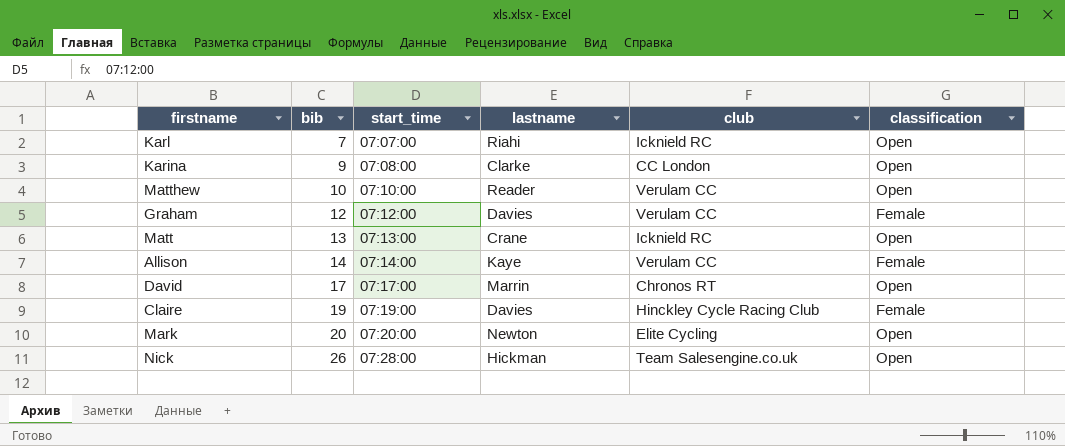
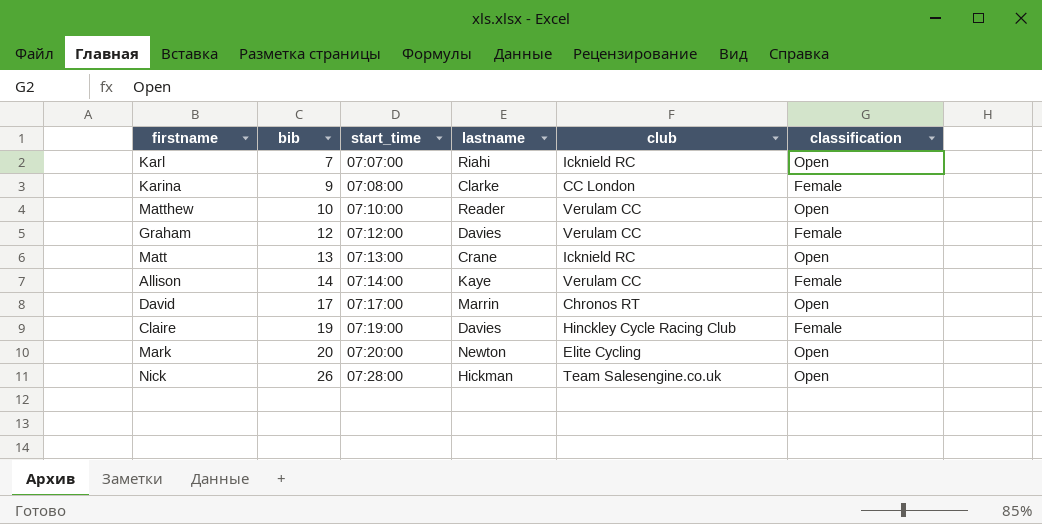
Karina | classification: Open -> Female

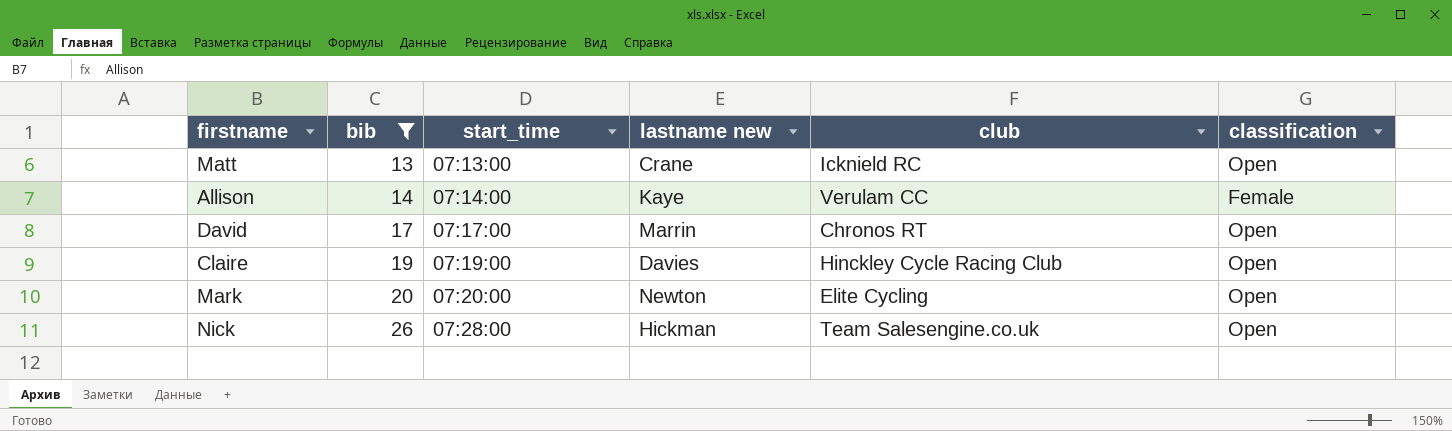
filter: none -> bib >= 13
column name: lastname -> lastname new
Claire | classification: Female -> Open

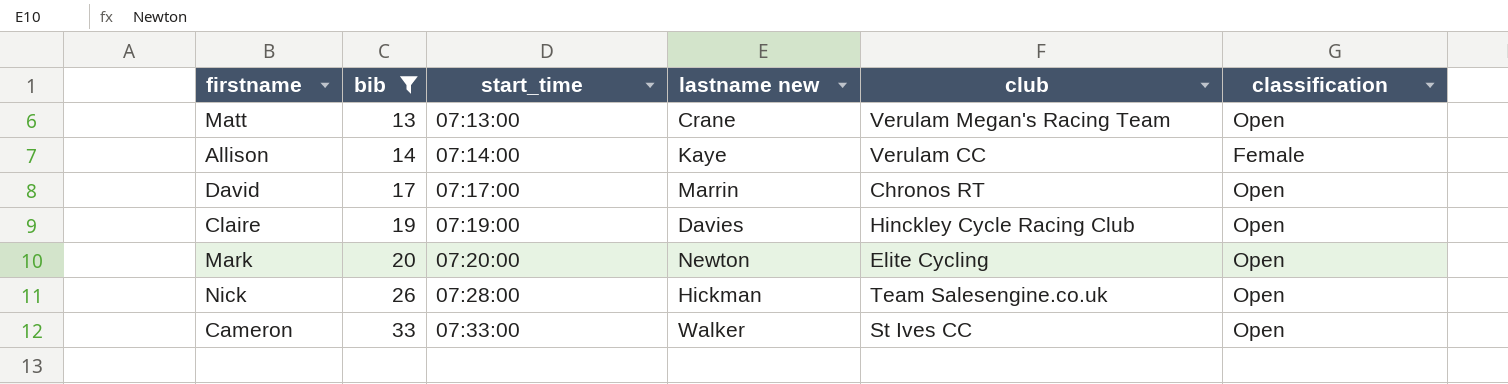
Matt | club: Icknield RC -> Verulam Megan's Racing Team
row Cameron: none -> 33 | 07:33:00 | Walker | St Ives CC | Open

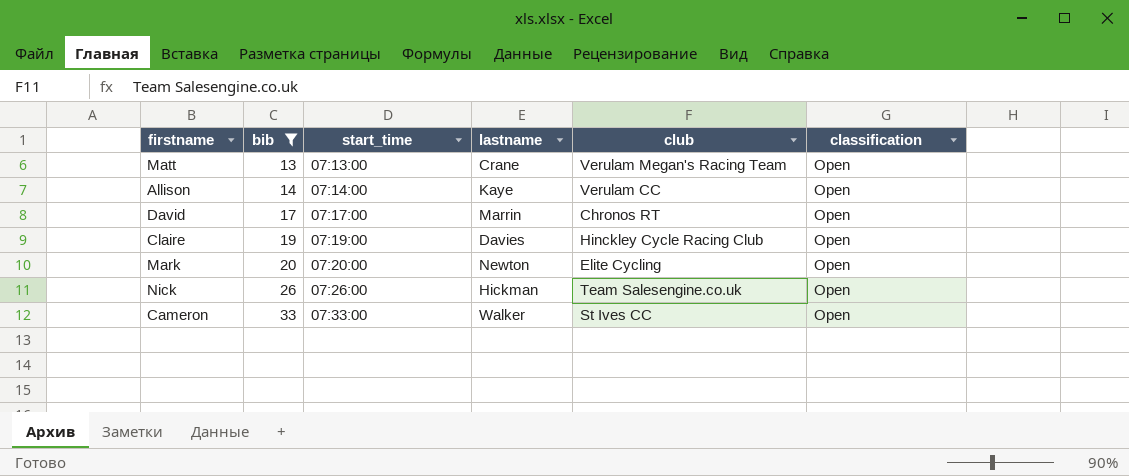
column name: lastname new -> lastname
Allison | classification: Female -> Open
Nick | start_time: 07:28:00 -> 07:26:00

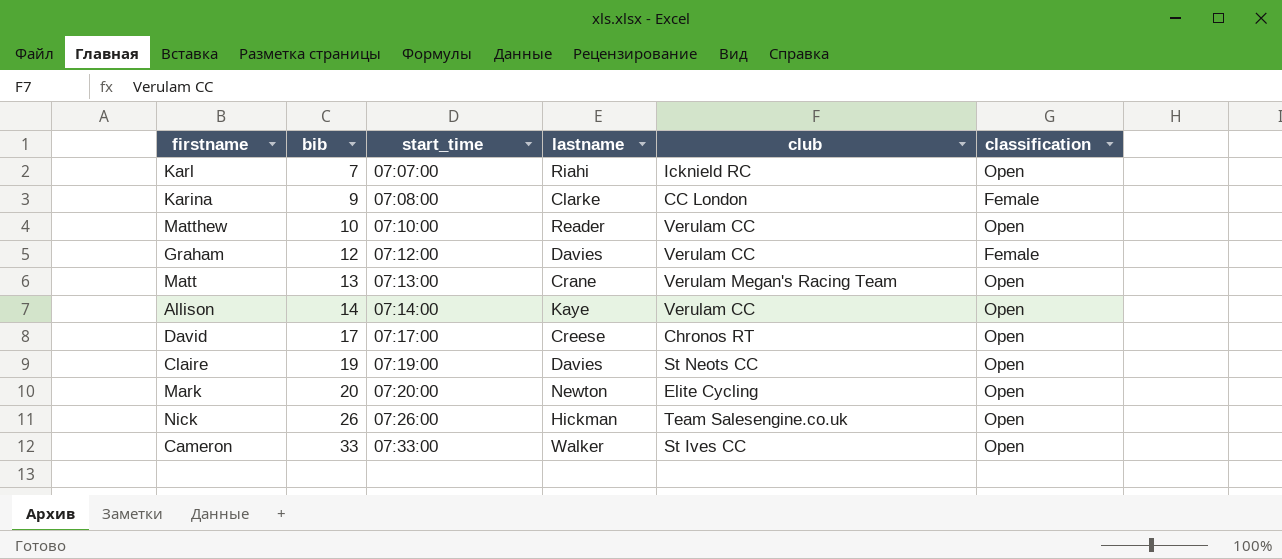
filter: bib >= 13 -> none
David | lastname: Marrin -> Creese
Claire | club: Hinckley Cycle Racing Club -> St Neots CC

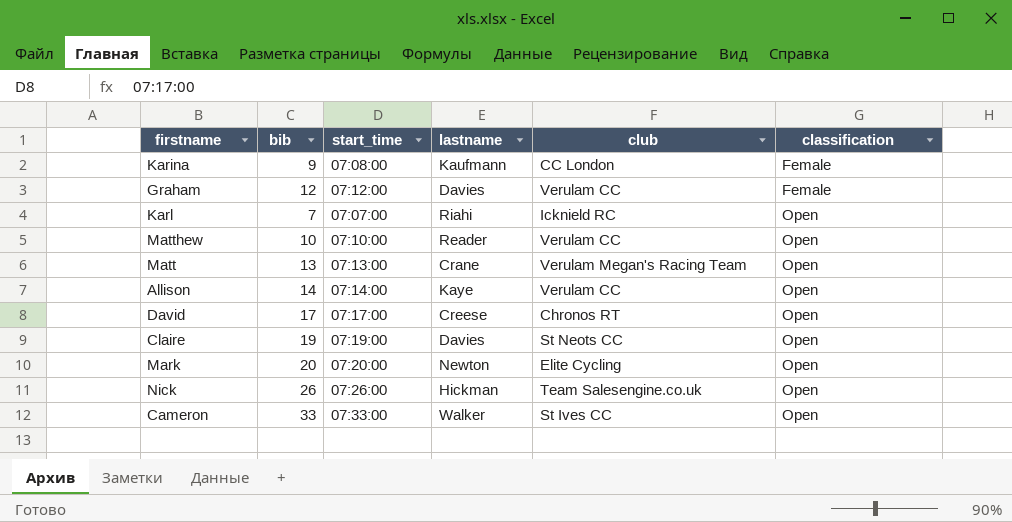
row order: bib ascending -> classification ascending
Karina | lastname: Clarke -> Kaufmann

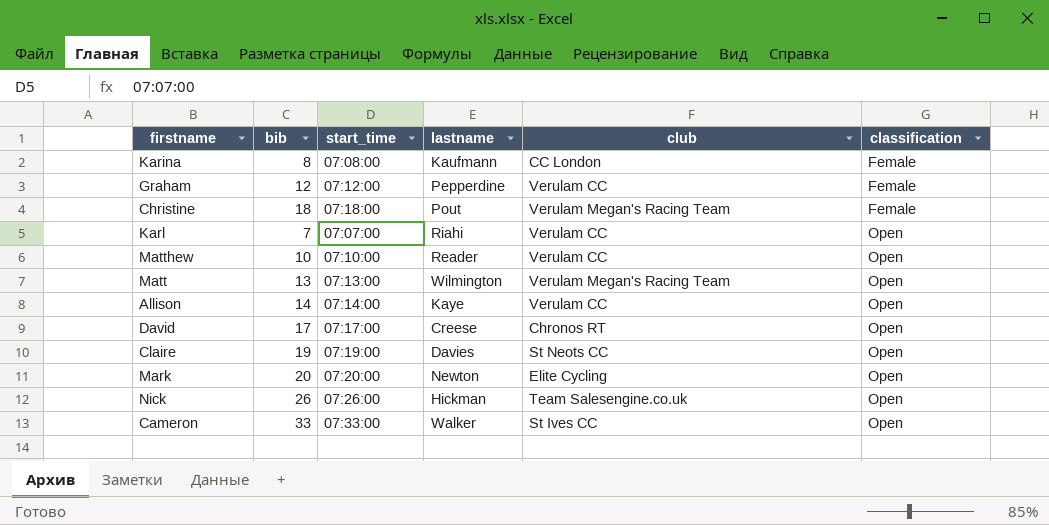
Karina | bib: 9 -> 8
Graham | lastname: Davies -> Pepperdine
row Christine: none -> 18 | 07:18:00 | Pout | Verulam Megan's Racing Team | Female
Karl | club: Icknield RC -> Verulam CC
Matt | lastname: Crane -> Wilmington

